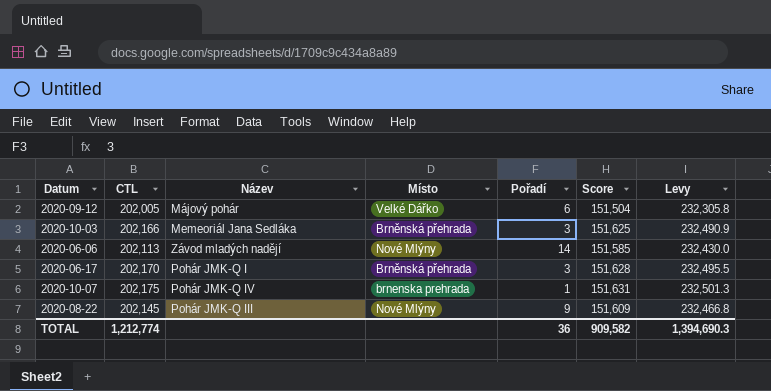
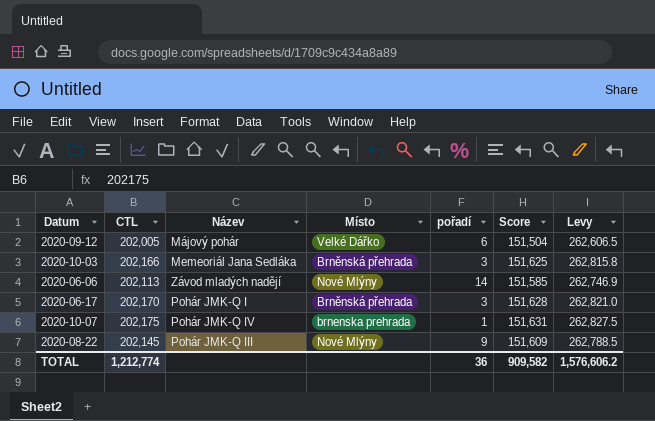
column name: Pořadí -> pořadí
column Levy | formula: [CTL] * 1.15 -> [CTL] * 1.3
TOTAL | Levy: 1,394,690.3 -> 1,576,606.2

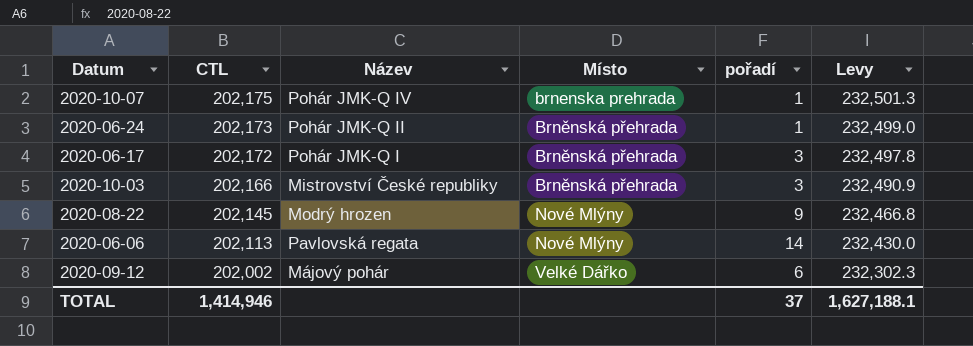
row order: none -> CTL descending
column Score | formula: [CTL] * 0.75 -> none
column Levy | formula: [CTL] * 1.3 -> [CTL] * 1.15
row 2020-06-24: none -> 202,173 | Pohár JMK-Q II | Brněnská přehrada | 1 | 232,499.0
2020-06-17 | CTL: 202,170 -> 202,172
2020-10-03 | Název: Memeoriál Jana Sedláka -> Mistrovství České republiky
2020-08-22 | Název: Pohár JMK-Q III -> Modrý hrozen
2020-06-06 | Název: Závod mladých nadějí -> Pavlovská regata
2020-09-12 | CTL: 202,005 -> 202,002
TOTAL | CTL: 1,212,774 -> 1,414,946
TOTAL | pořadí: 36 -> 37
TOTAL | Levy: 1,576,606.2 -> 1,627,188.1

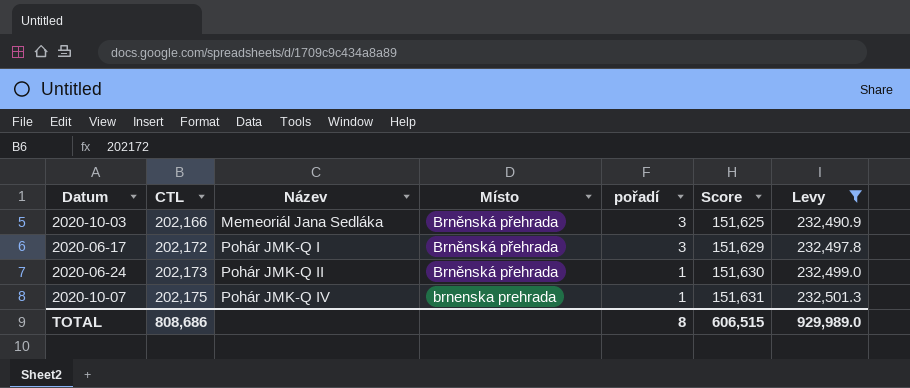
filter: none -> Levy >= 232,490.9
row order: CTL descending -> CTL ascending
column Score | formula: none -> [CTL] * 0.75
2020-10-03 | Název: Mistrovství České republiky -> Memeoriál Jana Sedláka
TOTAL | CTL: 1,414,946 -> 808,686
TOTAL | pořadí: 37 -> 8
TOTAL | Levy: 1,627,188.1 -> 929,989.0

